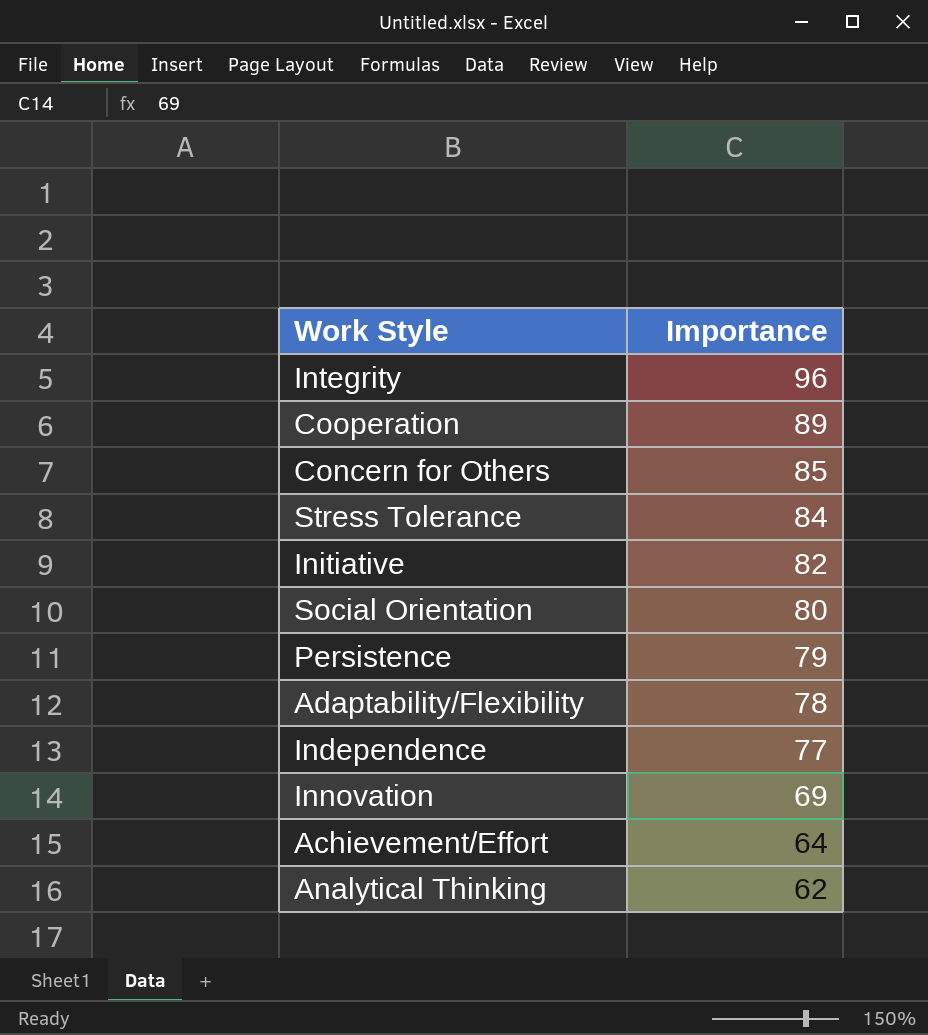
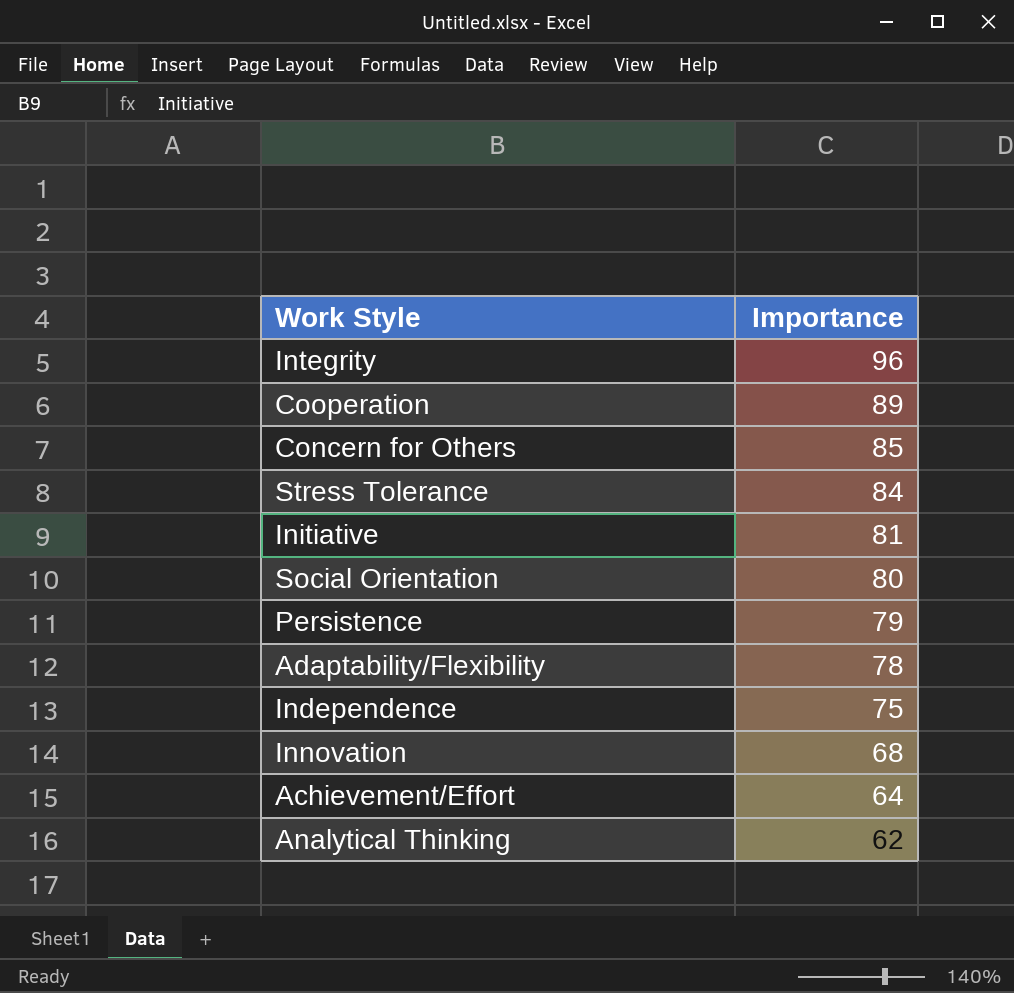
Initiative | Importance: 82 -> 81
Independence | Importance: 77 -> 75
Innovation | Importance: 69 -> 68

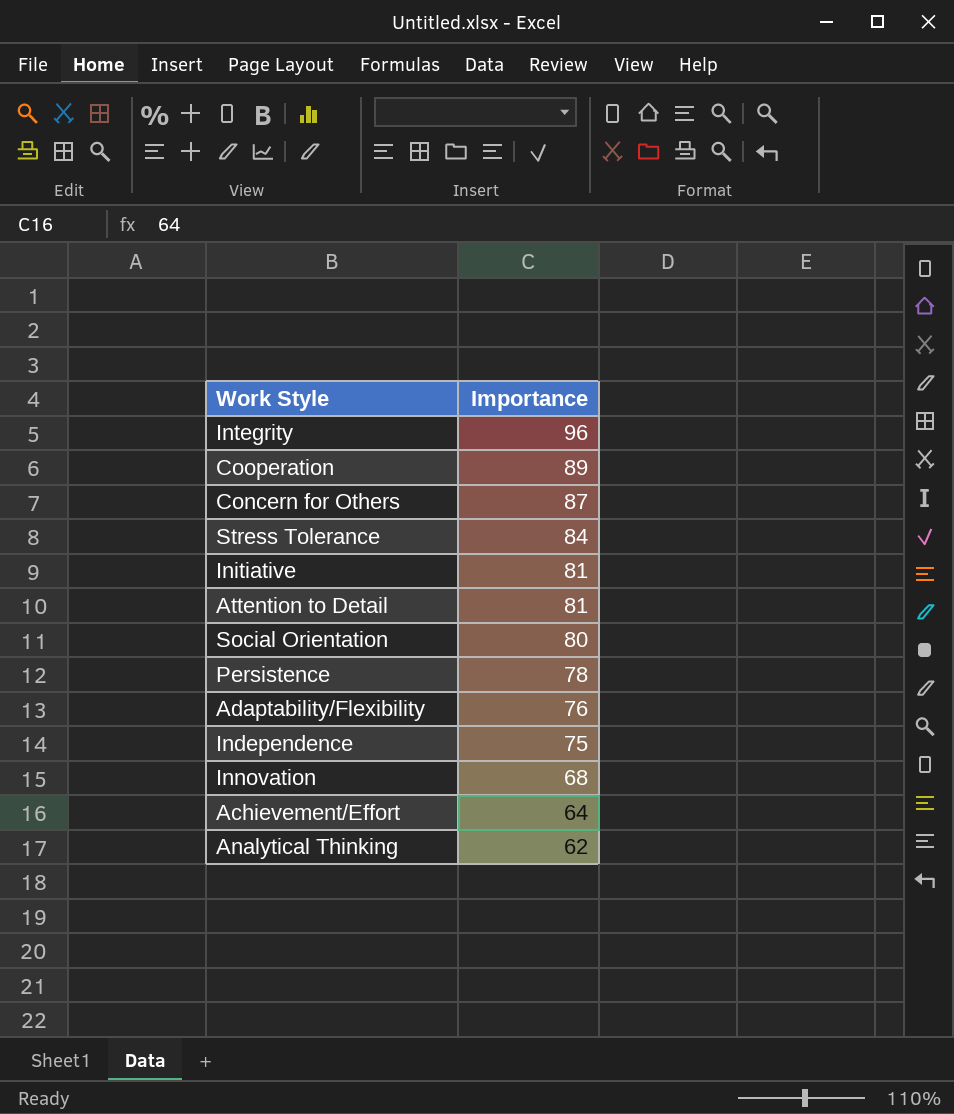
Concern for Others | Importance: 85 -> 87
row Attention to Detail: none -> 81
Persistence | Importance: 79 -> 78
Adaptability/Flexibility | Importance: 78 -> 76

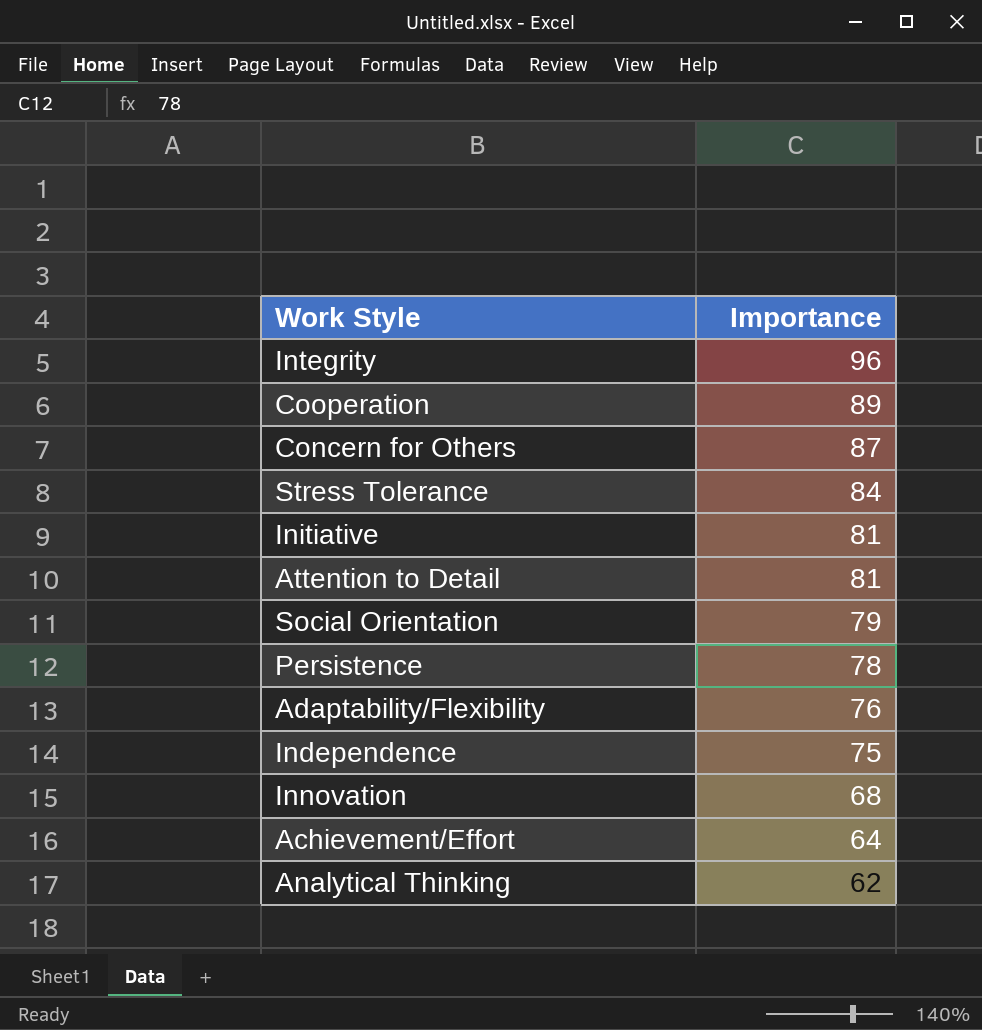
Social Orientation | Importance: 80 -> 79

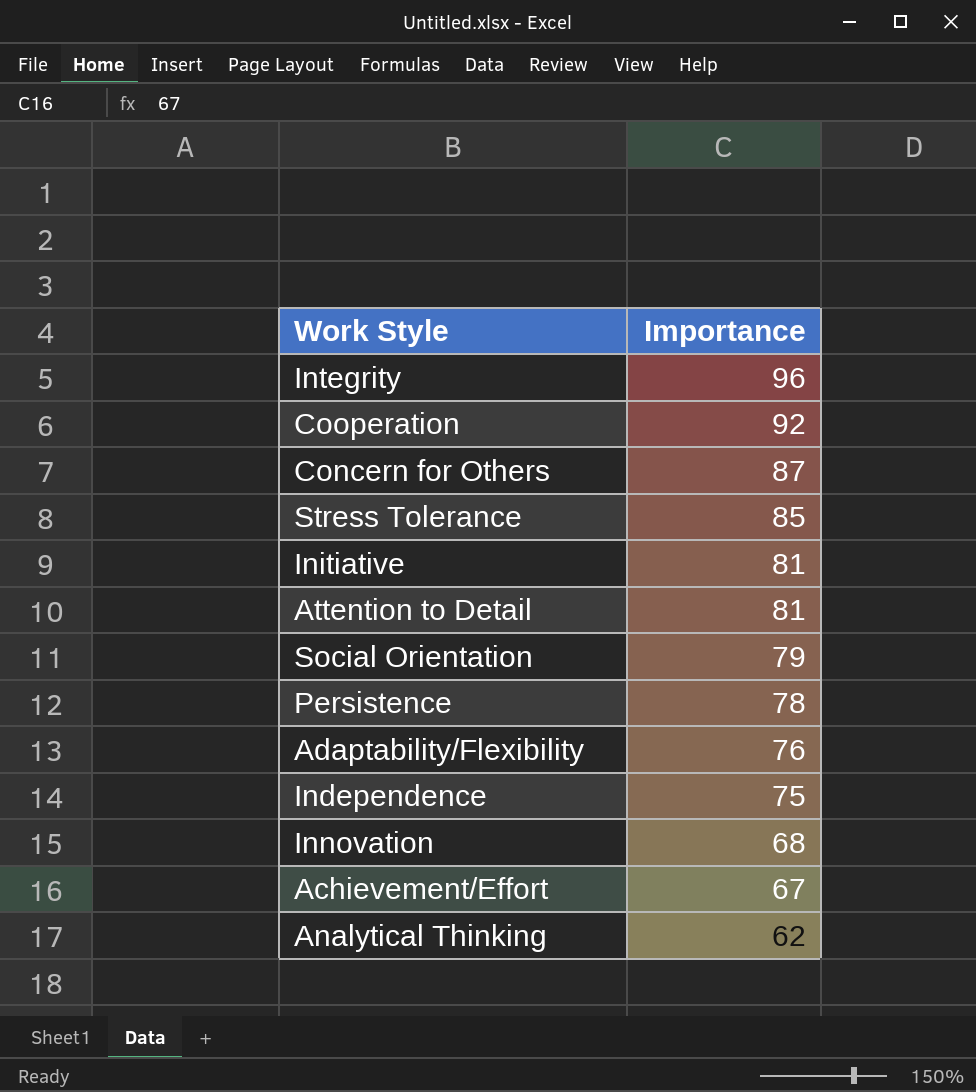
Cooperation | Importance: 89 -> 92
Stress Tolerance | Importance: 84 -> 85
Achievement/Effort | Importance: 64 -> 67

